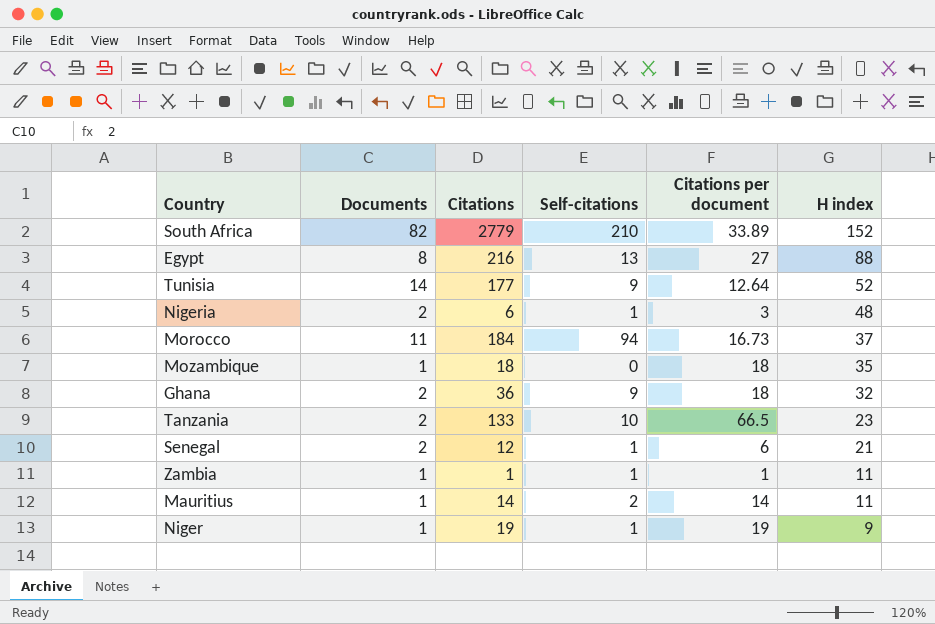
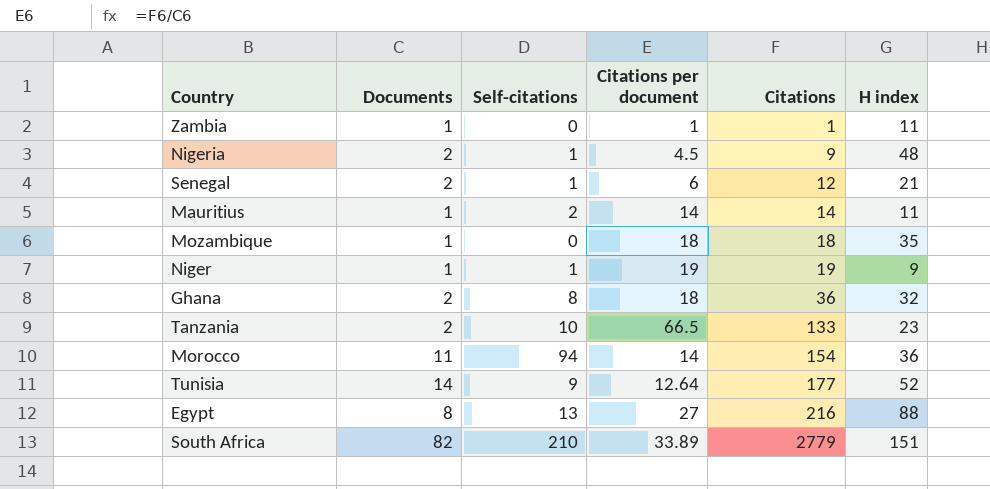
row order: H index descending -> Citations ascending
column Citations | position: 3 -> 5
Zambia | Self-citations: 1 -> 0
Nigeria | Citations per document: 3 -> 4.5
Nigeria | Citations: 6 -> 9
Ghana | Self-citations: 9 -> 8
Morocco | Citations per document: 16.73 -> 14
Morocco | Citations: 184 -> 154
Morocco | H index: 37 -> 36
South Africa | H index: 152 -> 151

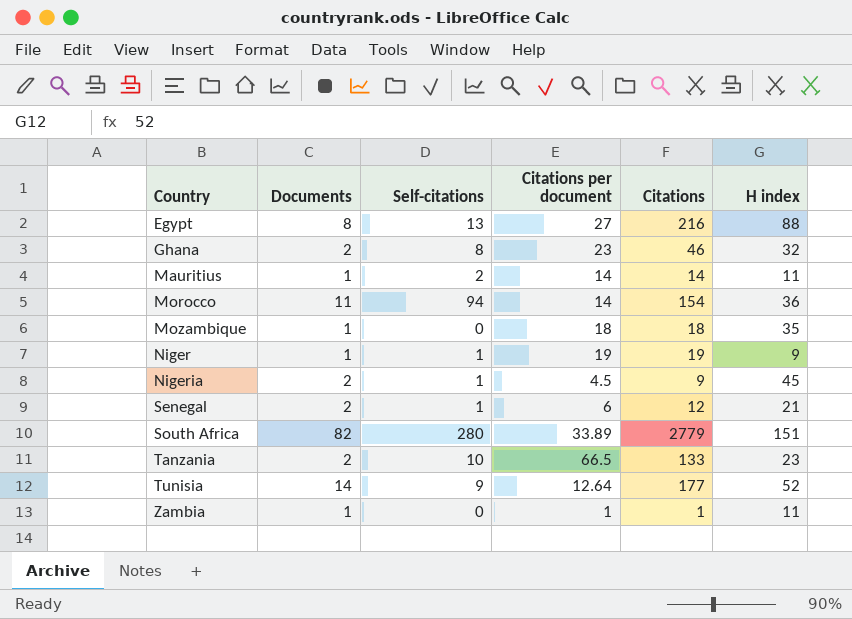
row order: Citations ascending -> Country ascending
Ghana | Citations per document: 18 -> 23
Ghana | Citations: 36 -> 46
Nigeria | H index: 48 -> 45
South Africa | Self-citations: 210 -> 280

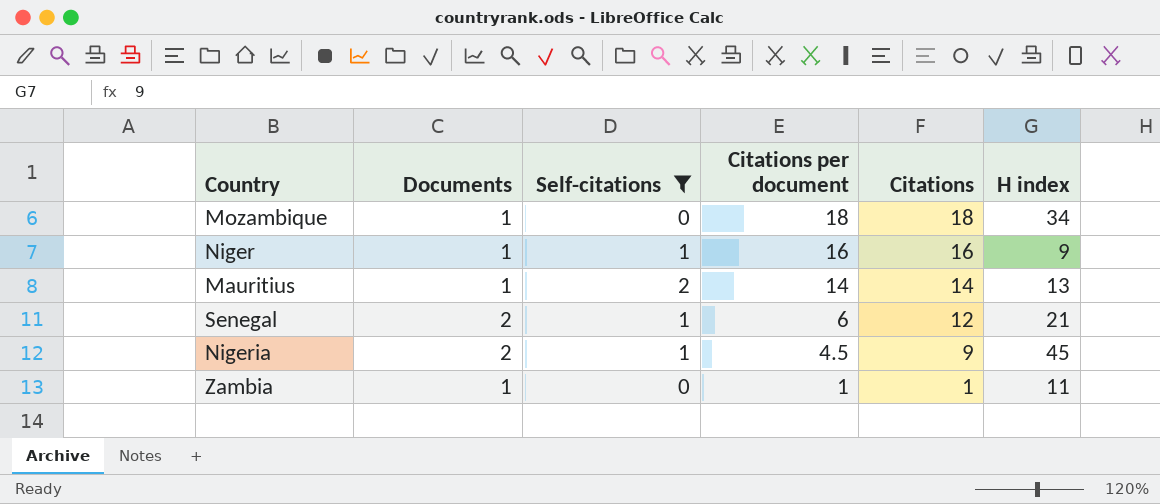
filter: none -> Self-citations <= 2
row order: Country ascending -> Citations per document descending
Mozambique | H index: 35 -> 34
Niger | Citations per document: 19 -> 16
Niger | Citations: 19 -> 16
Mauritius | H index: 11 -> 13

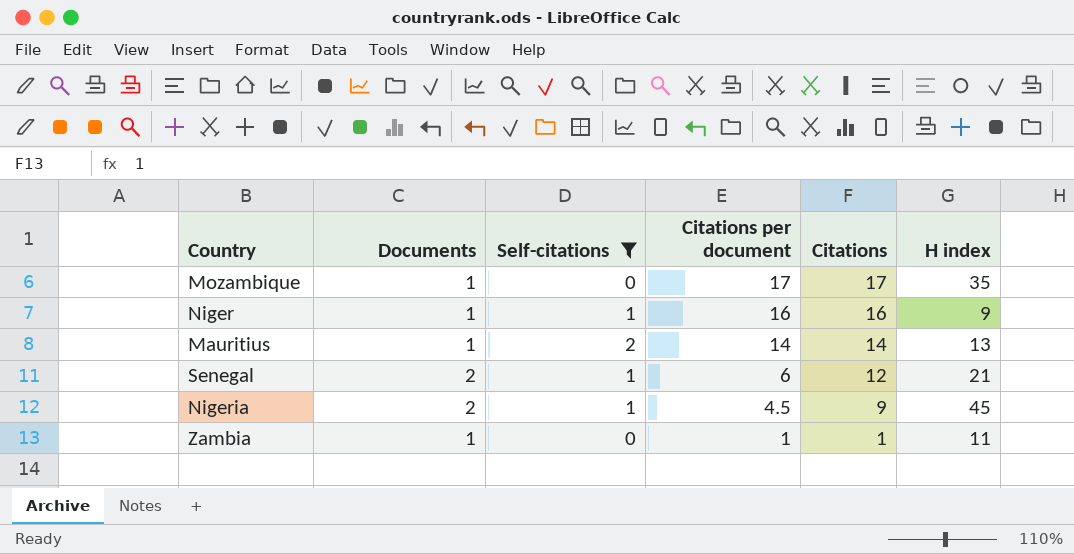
Mozambique | Citations per document: 18 -> 17
Mozambique | Citations: 18 -> 17
Mozambique | H index: 34 -> 35

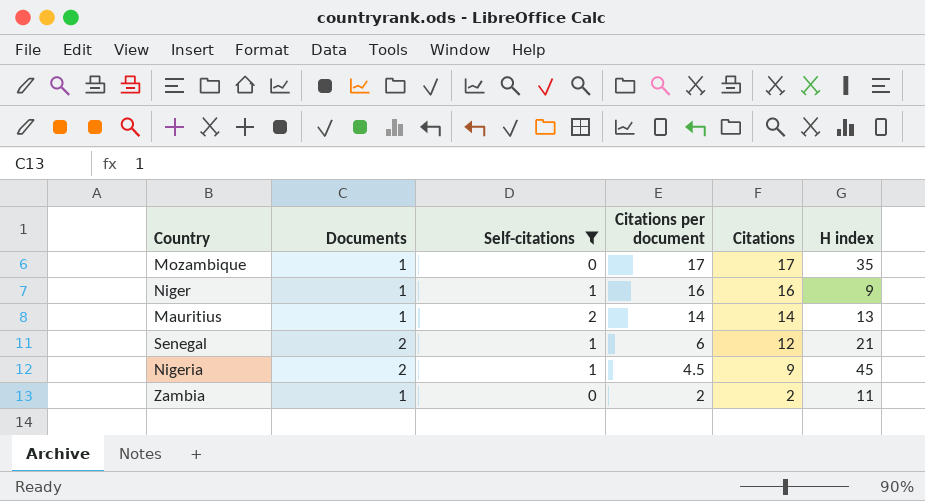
Zambia | Citations per document: 1 -> 2
Zambia | Citations: 1 -> 2

